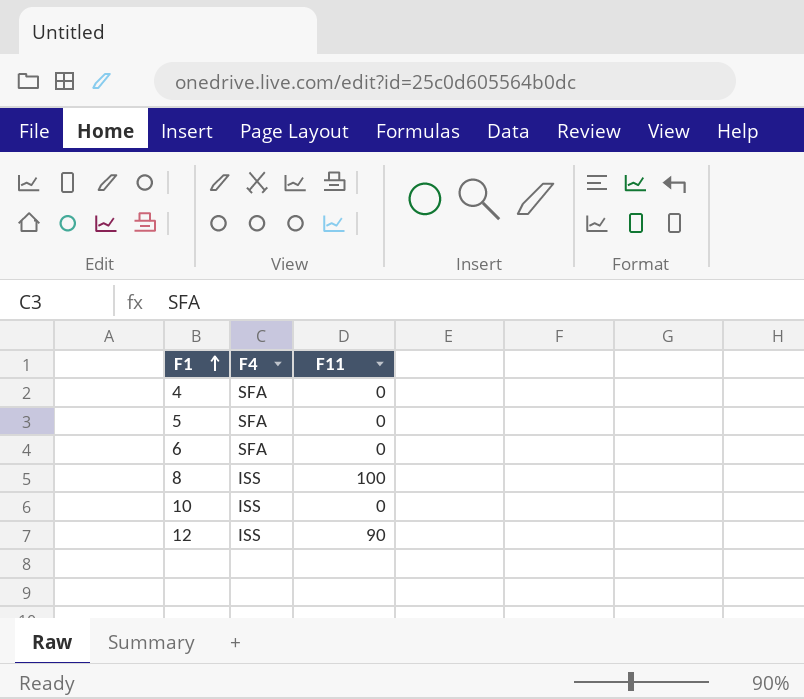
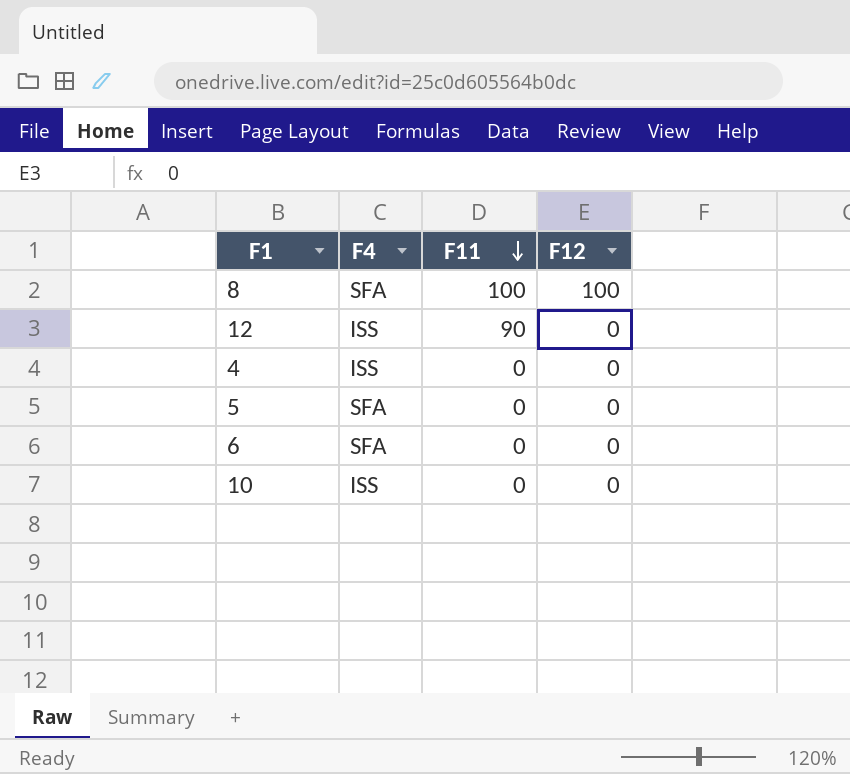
row order: F1 ascending -> F11 descending
column F12 | position: none -> 4
8 | F4: ISS -> SFA
4 | F4: SFA -> ISS

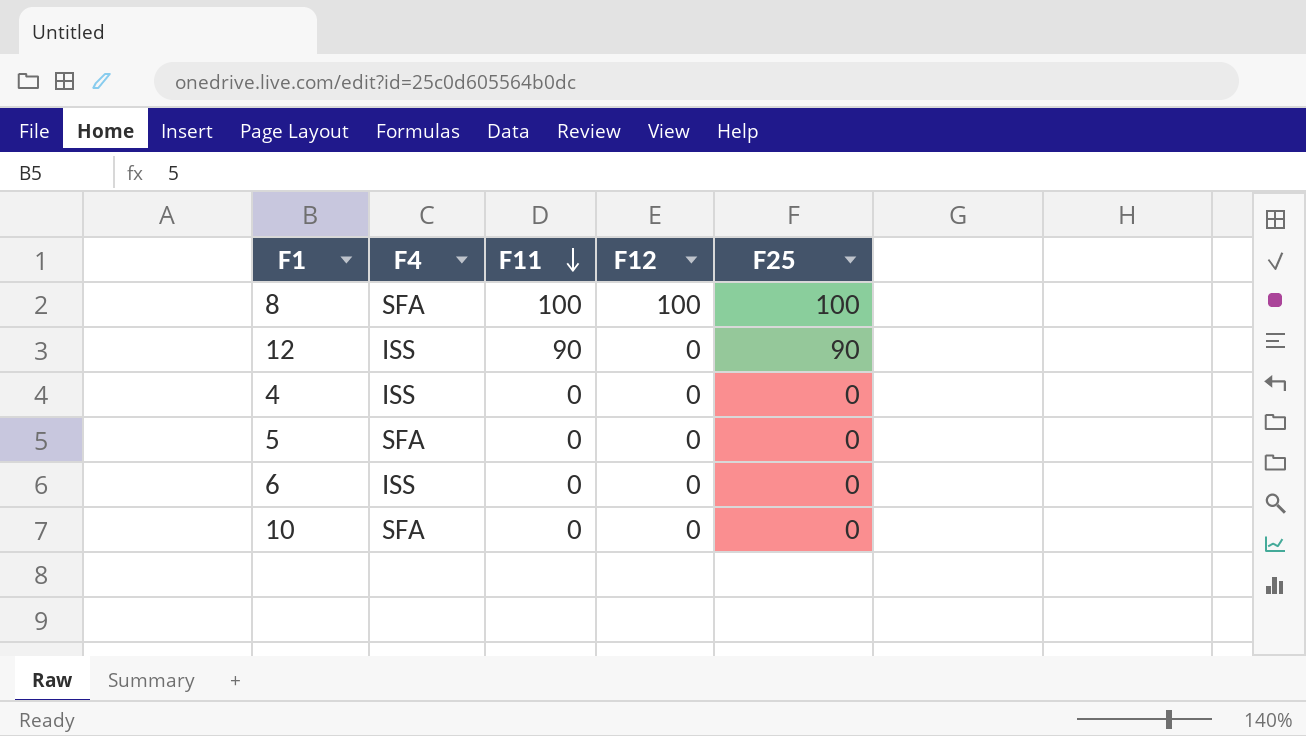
column F25 | position: none -> 5
6 | F4: SFA -> ISS
10 | F4: ISS -> SFA

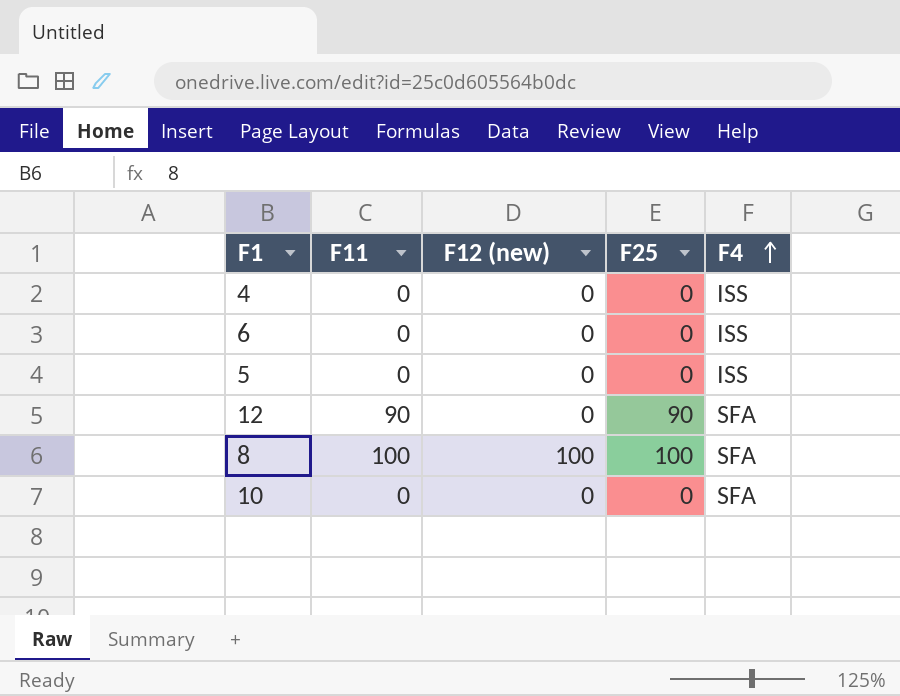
row order: F11 descending -> F4 ascending
column name: F12 -> F12 (new)
column F4 | position: 2 -> 5
5 | F4: SFA -> ISS
12 | F4: ISS -> SFA

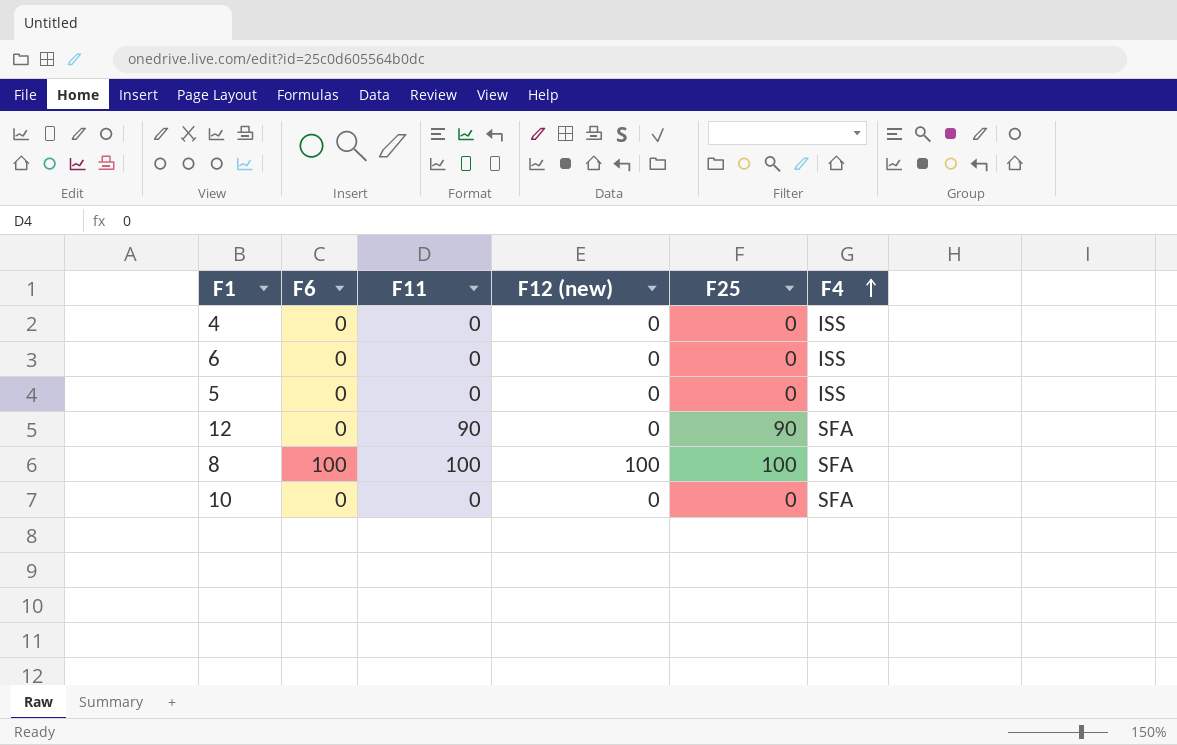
column F6 | position: none -> 2

